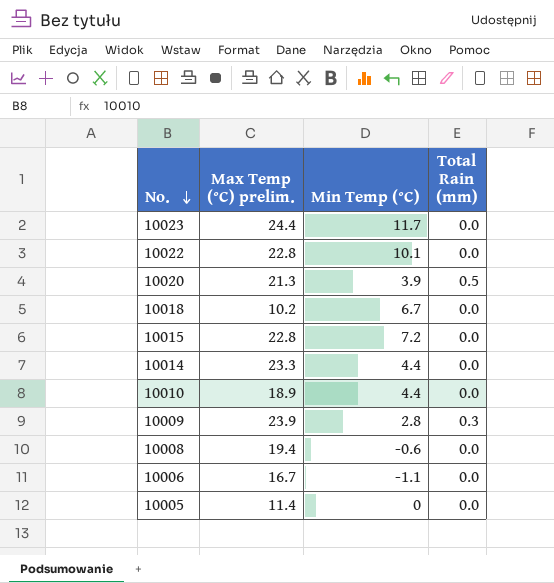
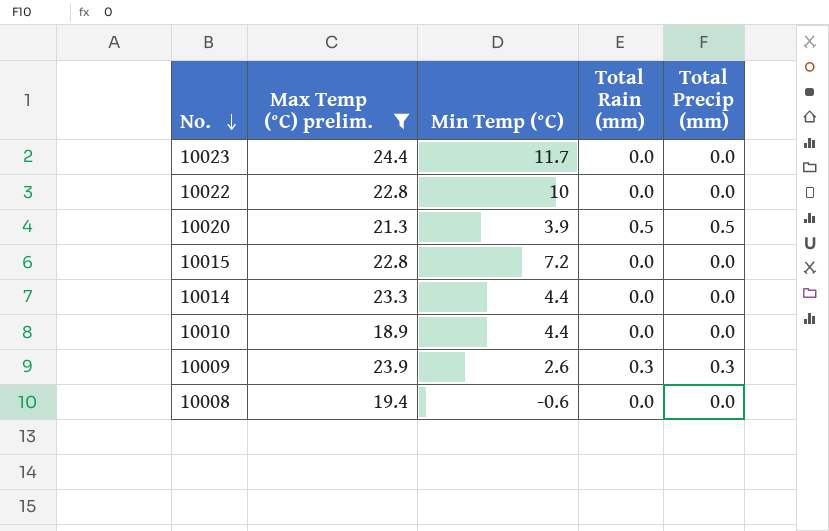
filter: none -> Max Temp (°C) prelim. >= 18.9
column Total Precip (mm) | position: none -> 5
10022 | Min Temp (°C): 10.1 -> 10
10009 | Min Temp (°C): 2.8 -> 2.6

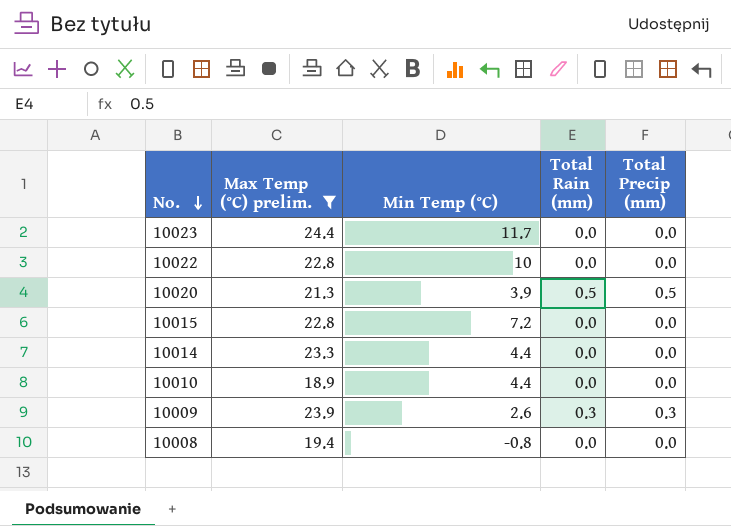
10008 | Min Temp (°C): -0.6 -> -0.8

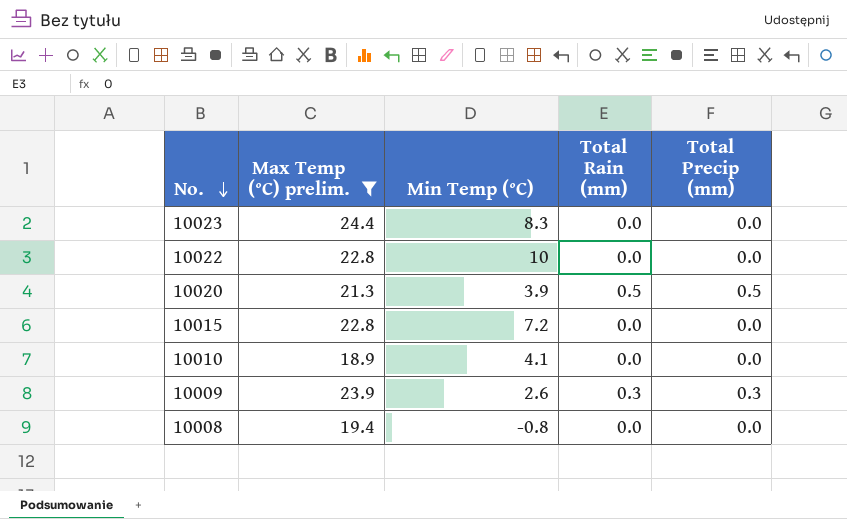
row 10014: 23.3 | 4.4 | 0.0 | 0.0 -> none
10023 | Min Temp (°C): 11.7 -> 8.3
10010 | Min Temp (°C): 4.4 -> 4.1

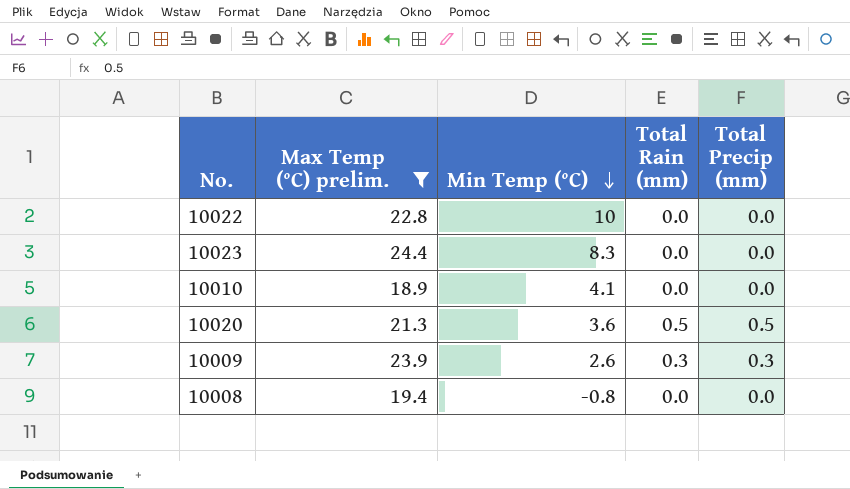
row order: No. descending -> Min Temp (°C) descending
row 10015: 22.8 | 7.2 | 0.0 | 0.0 -> none
10020 | Min Temp (°C): 3.9 -> 3.6

